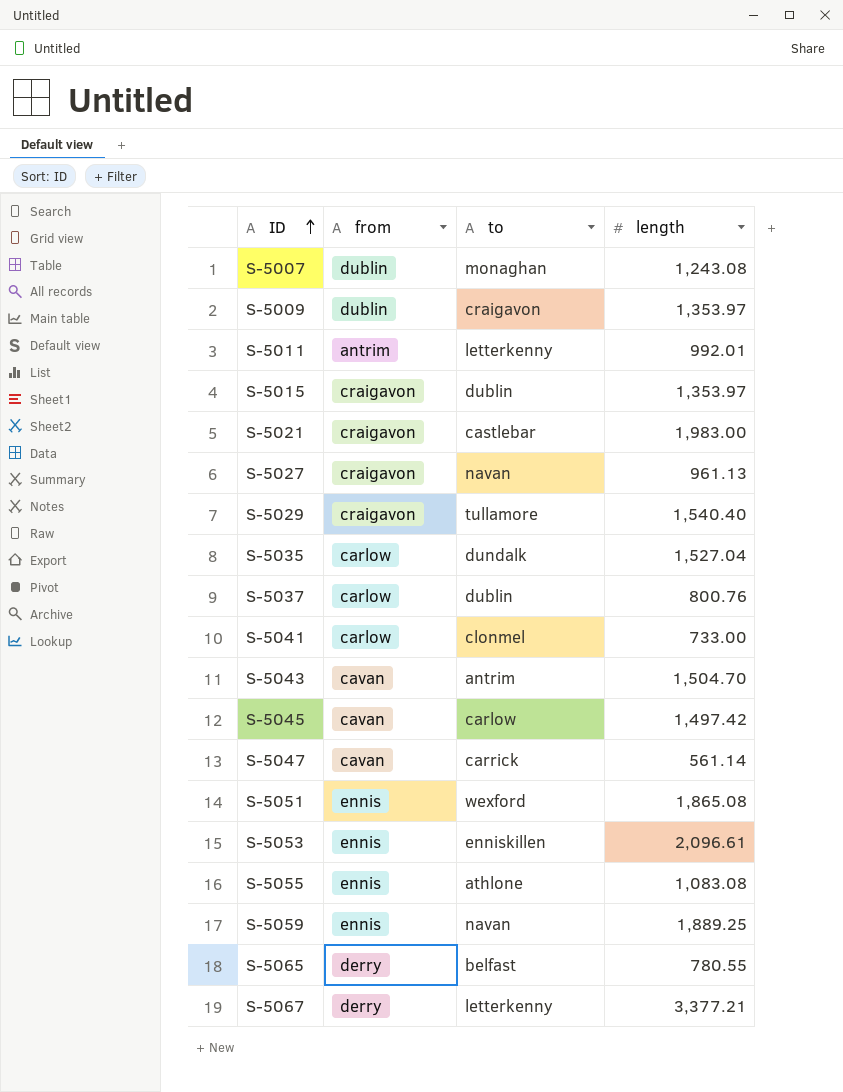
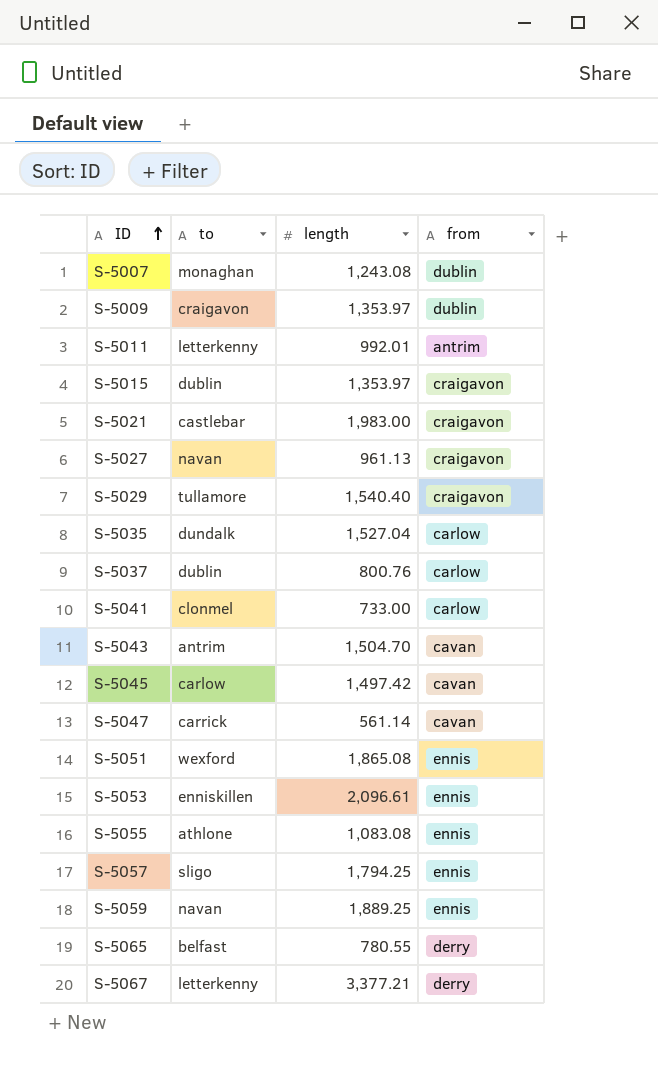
column from | position: 2 -> 4
row S-5057: none -> sligo | 1,794.25 | ennis

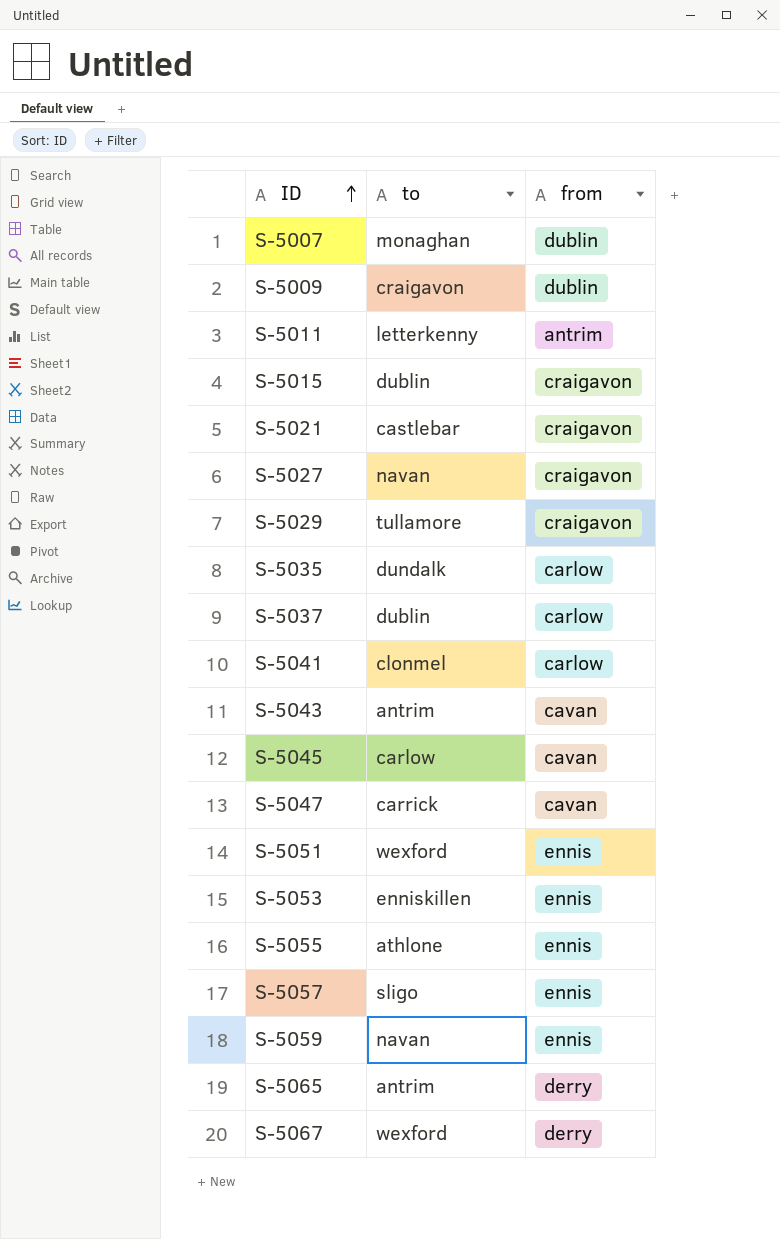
column length | position: 3 -> none
S-5065 | to: belfast -> antrim
S-5067 | to: letterkenny -> wexford

